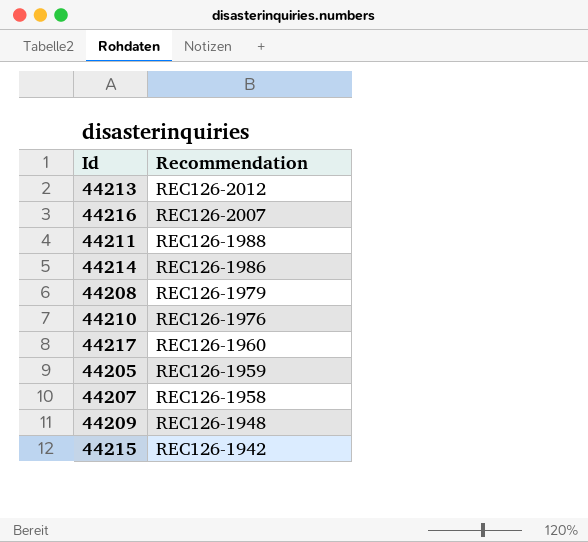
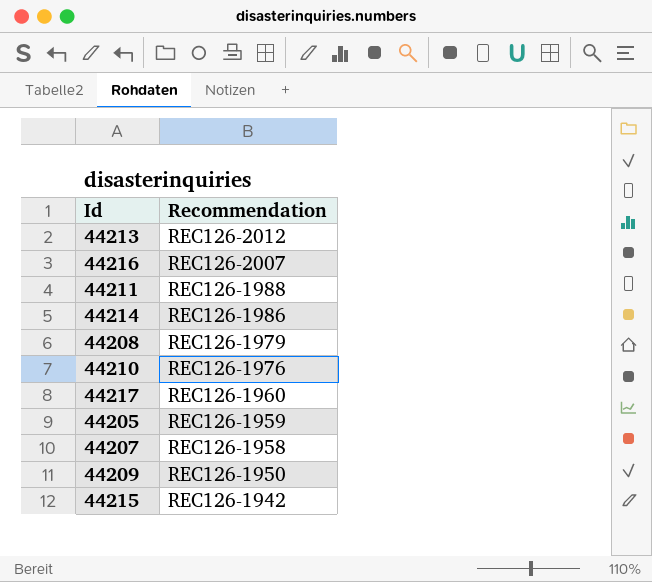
44209 | Recommendation: REC126-1948 -> REC126-1950

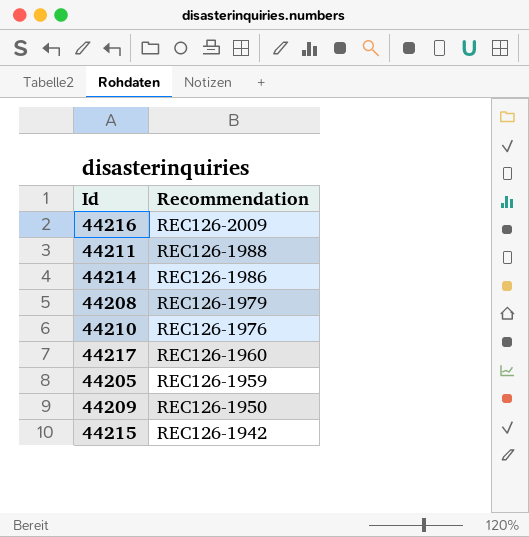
row 44213: REC126-2012 -> none
row 44207: REC126-1958 -> none
44216 | Recommendation: REC126-2007 -> REC126-2009

